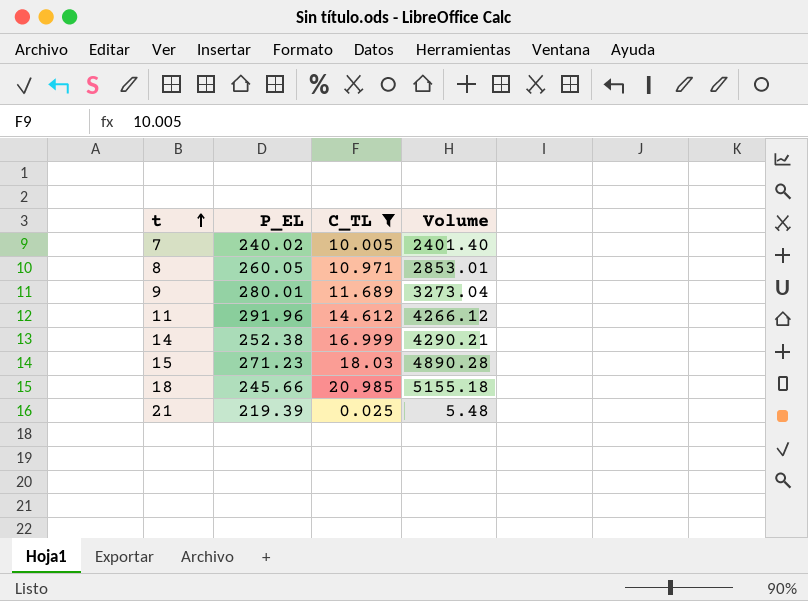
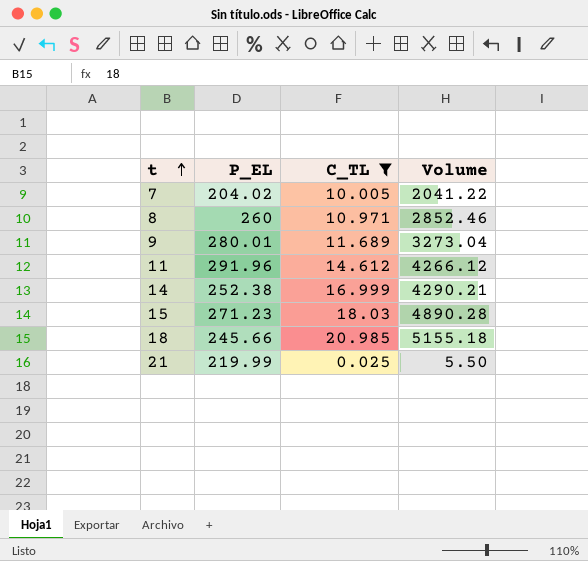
7 | P_EL: 240.02 -> 204.02
7 | Volume: 2401.40 -> 2041.22
8 | P_EL: 260.05 -> 260
8 | Volume: 2853.01 -> 2852.46
21 | P_EL: 219.39 -> 219.99
21 | Volume: 5.48 -> 5.50

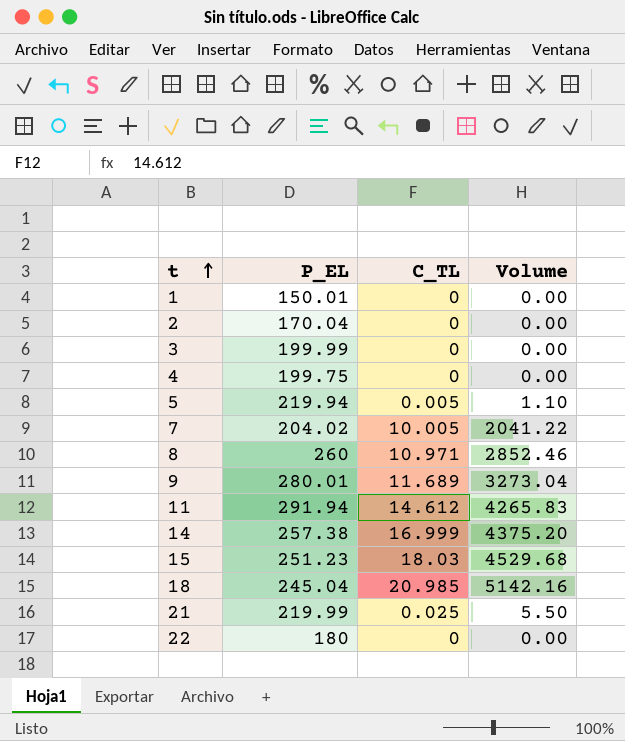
filter: C_TL >= 0.025 -> none
11 | P_EL: 291.96 -> 291.94
11 | Volume: 4266.12 -> 4265.83
14 | P_EL: 252.38 -> 257.38
14 | Volume: 4290.21 -> 4375.20
15 | P_EL: 271.23 -> 251.23
15 | Volume: 4890.28 -> 4529.68
18 | P_EL: 245.66 -> 245.04
18 | Volume: 5155.18 -> 5142.16

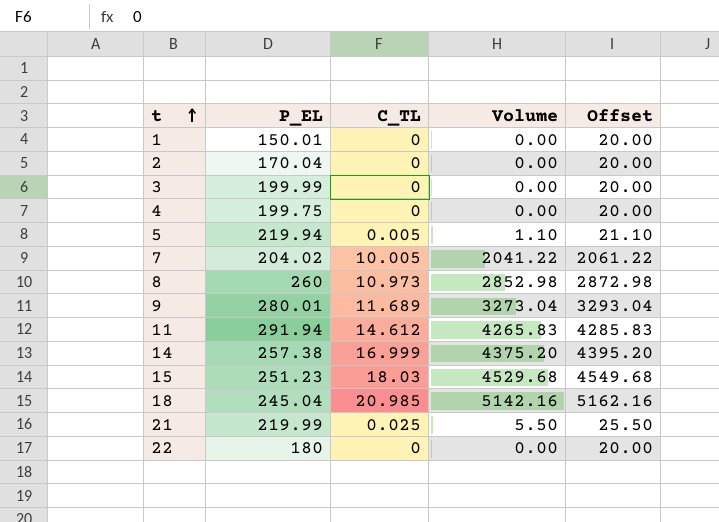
column Offset | formula: none -> [Volume] + 20
8 | C_TL: 10.971 -> 10.973
8 | Volume: 2852.46 -> 2852.98

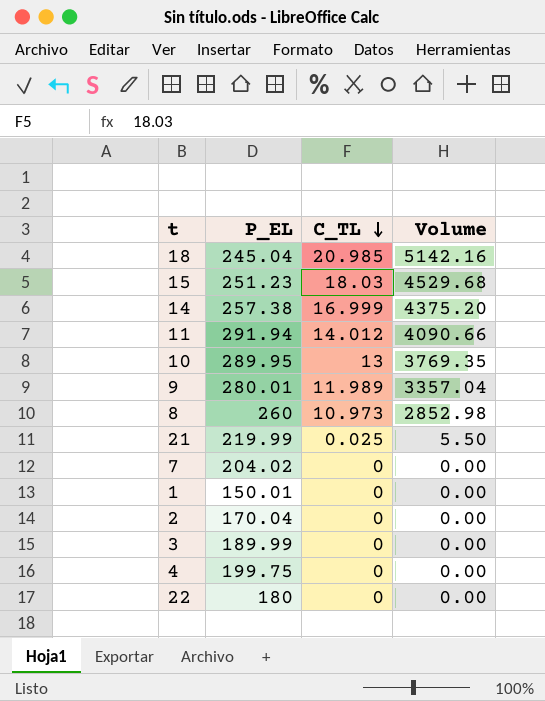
row order: t ascending -> C_TL descending
column Offset | formula: [Volume] + 20 -> none
row 5: 219.94 | 0.005 | 1.10 | 21.10 -> none
11 | C_TL: 14.612 -> 14.012
11 | Volume: 4265.83 -> 4090.66
row 10: none -> 289.95 | 13 | 3769.35
9 | C_TL: 11.689 -> 11.989
9 | Volume: 3273.04 -> 3357.04
7 | C_TL: 10.005 -> 0
7 | Volume: 2041.22 -> 0.00
3 | P_EL: 199.99 -> 189.99

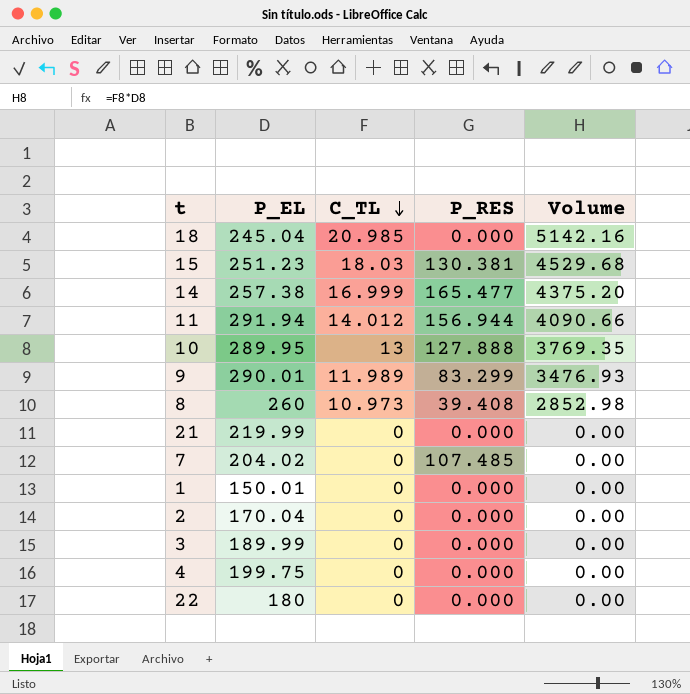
column P_RES | position: none -> 4
9 | P_EL: 280.01 -> 290.01
9 | Volume: 3357.04 -> 3476.93
21 | C_TL: 0.025 -> 0
21 | Volume: 5.50 -> 0.00

